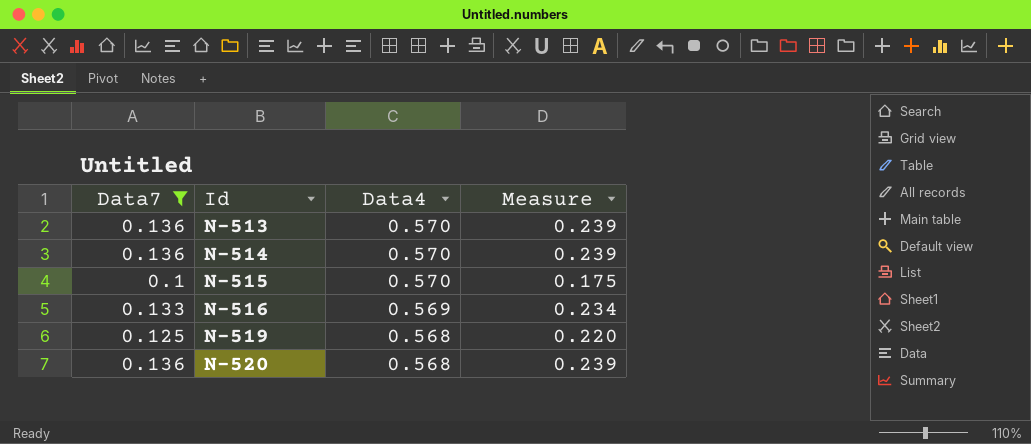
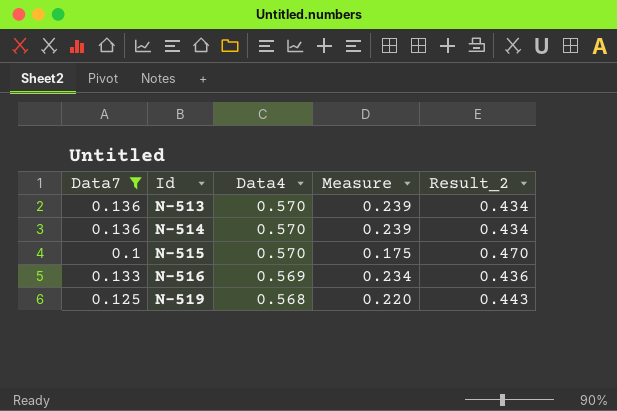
column Result_2 | formula: none -> [Data4] - [Data7]
row N-520: 0.136 | 0.568 | 0.239 -> none

